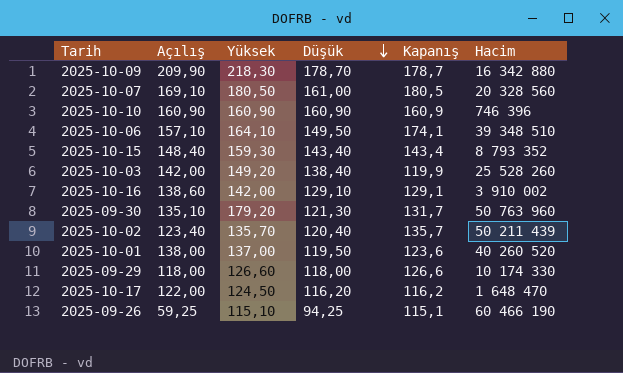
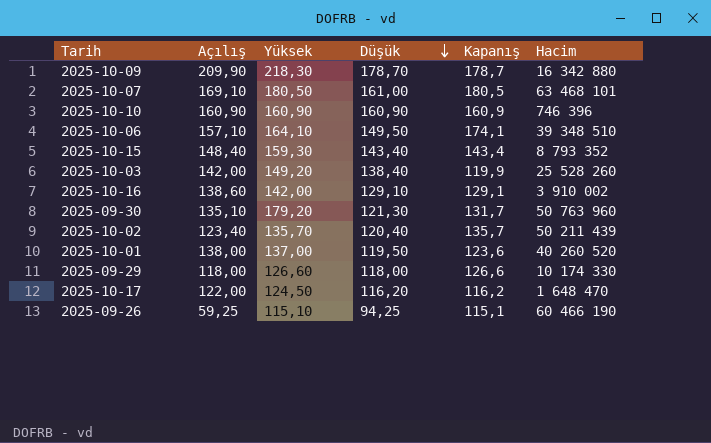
2025-10-07 | Hacim: 20 328 560 -> 63 468 101

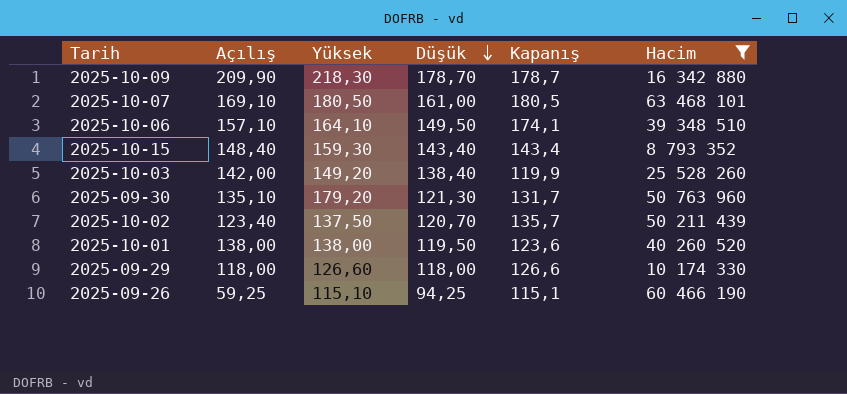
filter: none -> Hacim >= 8 793 352
2025-10-02 | Yüksek: 135,70 -> 137,50
2025-10-02 | Düşük: 120,40 -> 120,70
2025-10-01 | Yüksek: 137,00 -> 138,00

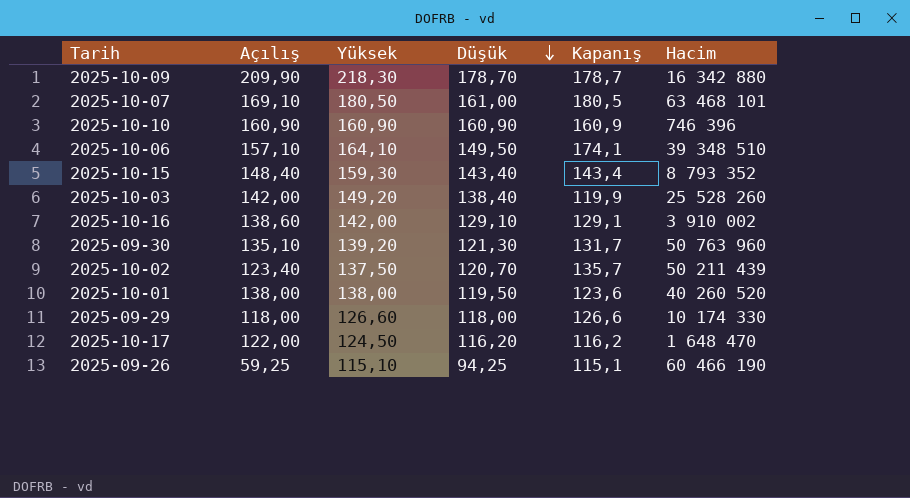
filter: Hacim >= 8 793 352 -> none
2025-09-30 | Yüksek: 179,20 -> 139,20

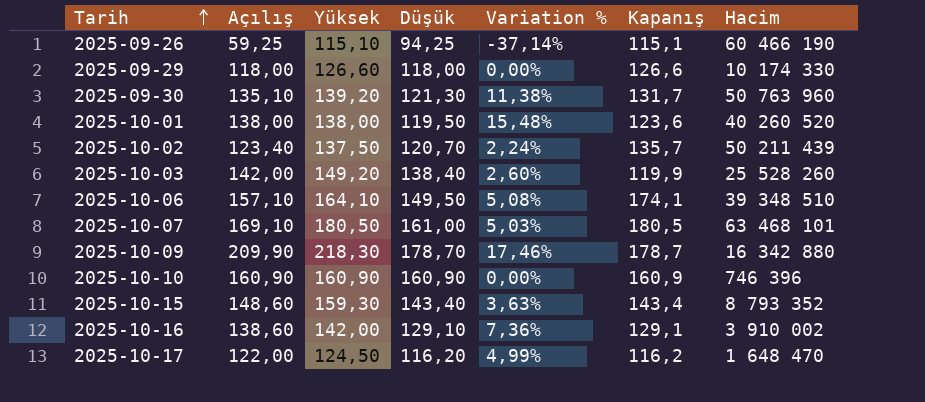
row order: Düşük descending -> Tarih ascending
column Variation % | formula: none -> ([Açılış] - [Düşük]) / [Düşük]
2025-10-15 | Açılış: 148,40 -> 148,60

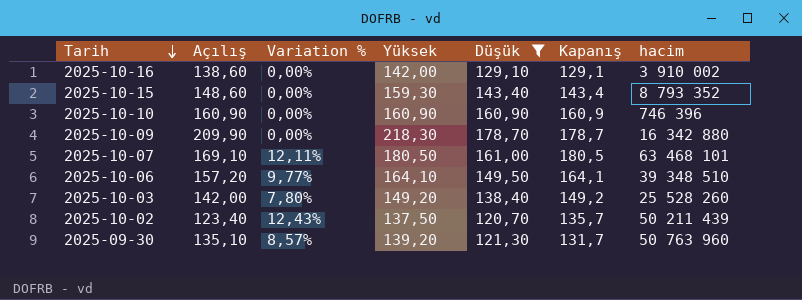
filter: none -> Düşük >= 120,70
row order: Tarih ascending -> Tarih descending
column Variation % | formula: ([Açılış] - [Düşük]) / [Düşük] -> ([Kapanış] - [Düşük]) / [Düşük]
column Variation % | position: 5 -> 3
column name: Hacim -> hacim
2025-10-06 | Açılış: 157,10 -> 157,20
2025-10-06 | Kapanış: 174,1 -> 164,1
2025-10-03 | Kapanış: 119,9 -> 149,2

